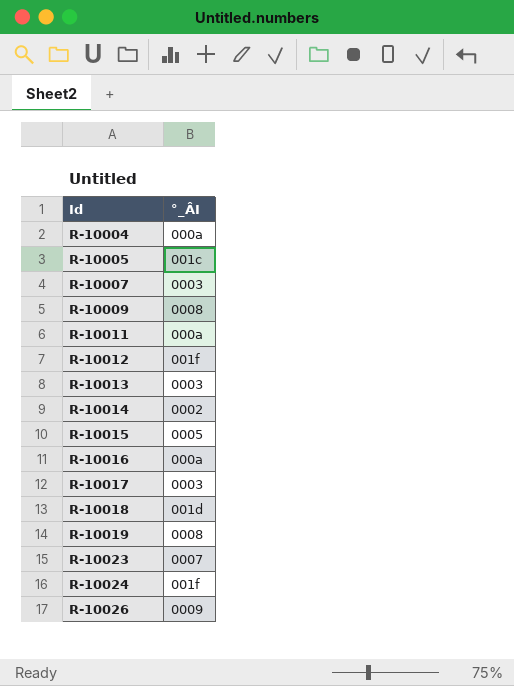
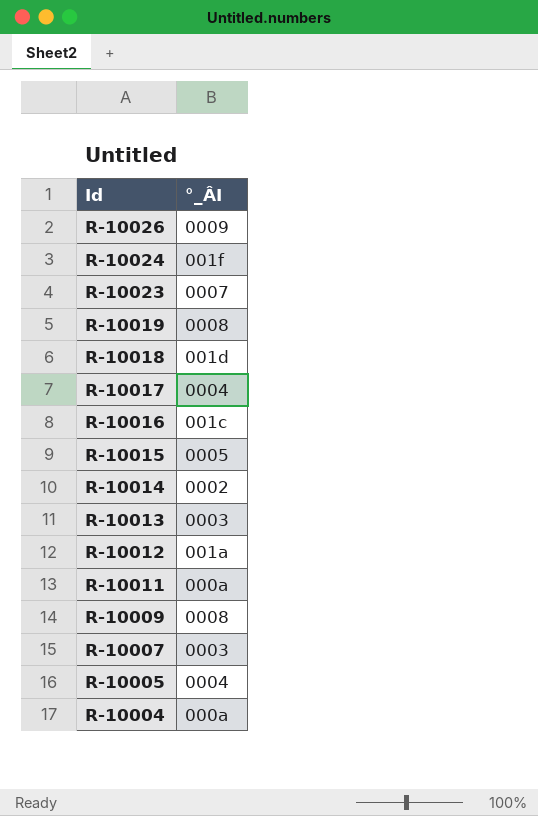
row order: Id ascending -> Id descending
R-10017 | °_ÂI: 0003 -> 0004
R-10016 | °_ÂI: 000a -> 001c
R-10012 | °_ÂI: 001f -> 001a
R-10005 | °_ÂI: 001c -> 0004

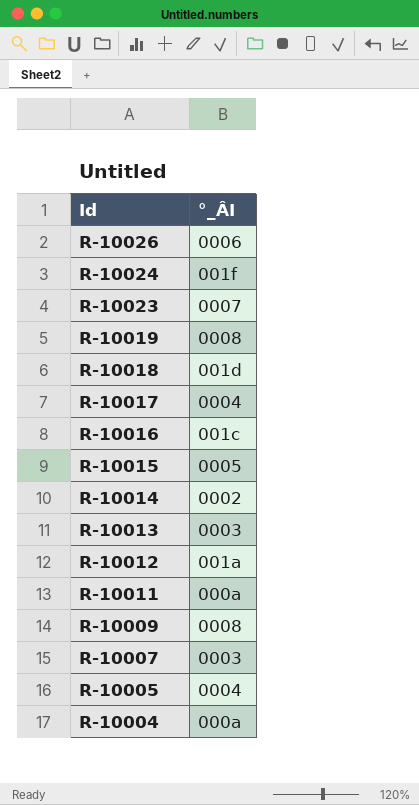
R-10026 | °_ÂI: 0009 -> 0006

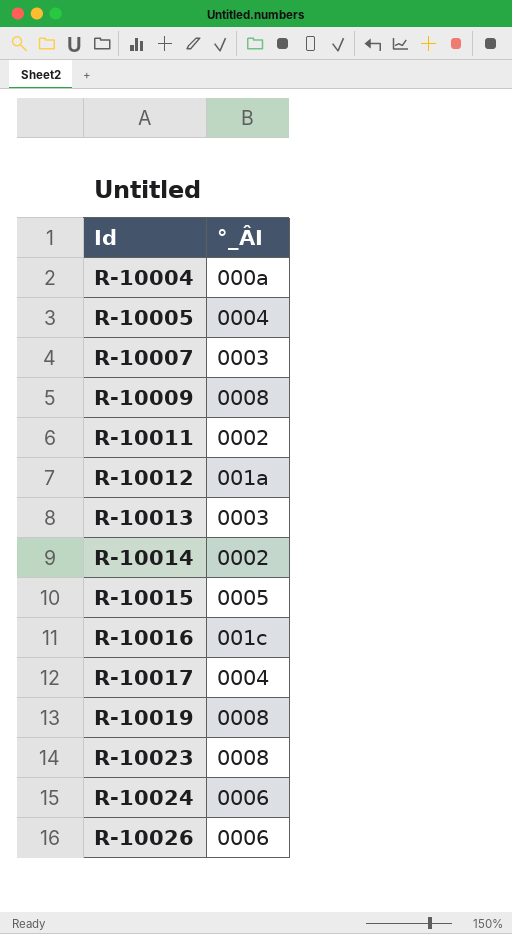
row order: Id descending -> Id ascending
row R-10018: 001d -> none
R-10011 | °_ÂI: 000a -> 0002
R-10023 | °_ÂI: 0007 -> 0008
R-10024 | °_ÂI: 001f -> 0006

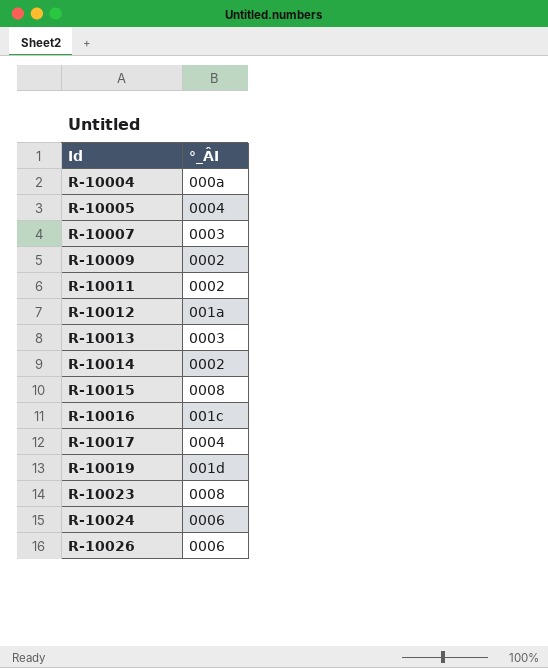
R-10009 | °_ÂI: 0008 -> 0002
R-10015 | °_ÂI: 0005 -> 0008
R-10019 | °_ÂI: 0008 -> 001d

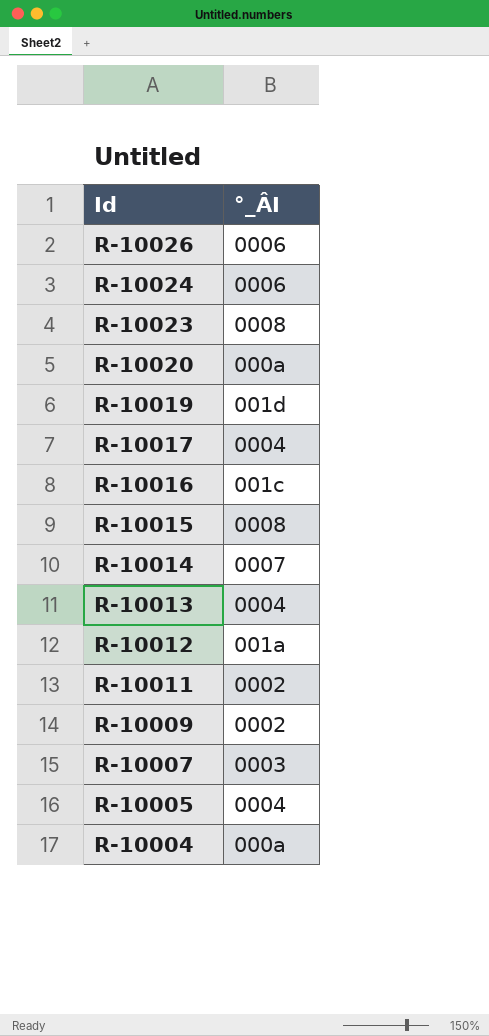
row order: Id ascending -> Id descending
row R-10020: none -> 000a
R-10014 | °_ÂI: 0002 -> 0007
R-10013 | °_ÂI: 0003 -> 0004

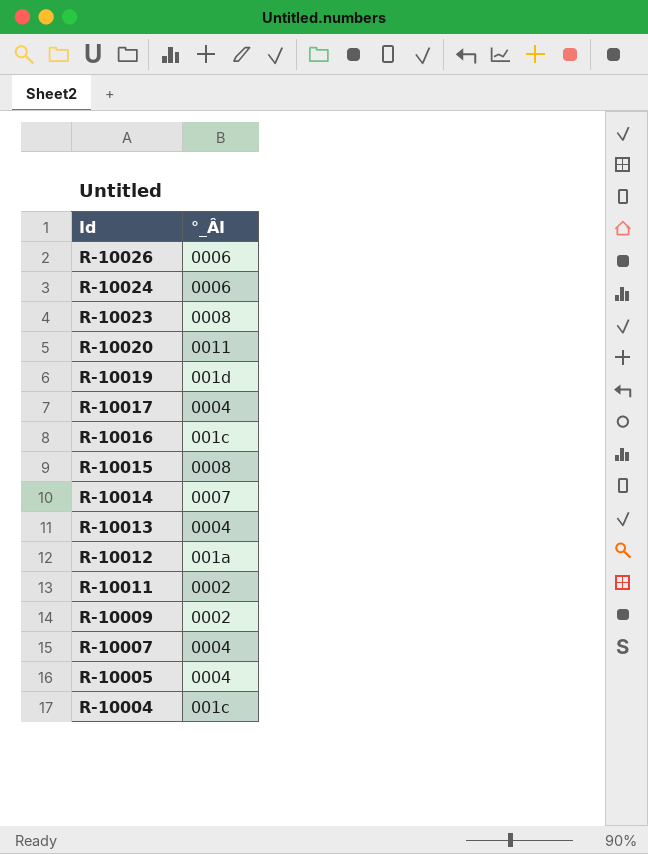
R-10020 | °_ÂI: 000a -> 0011
R-10007 | °_ÂI: 0003 -> 0004
R-10004 | °_ÂI: 000a -> 001c

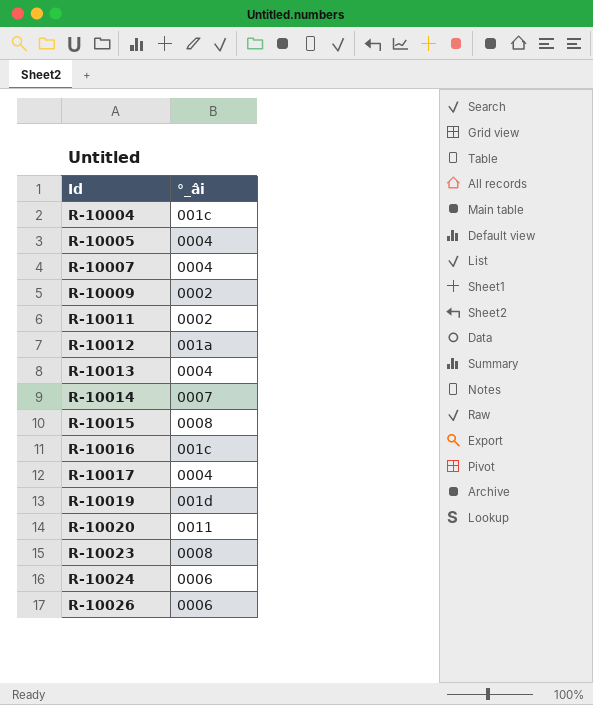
row order: Id descending -> Id ascending
column name: °_ÂI -> °_âi

